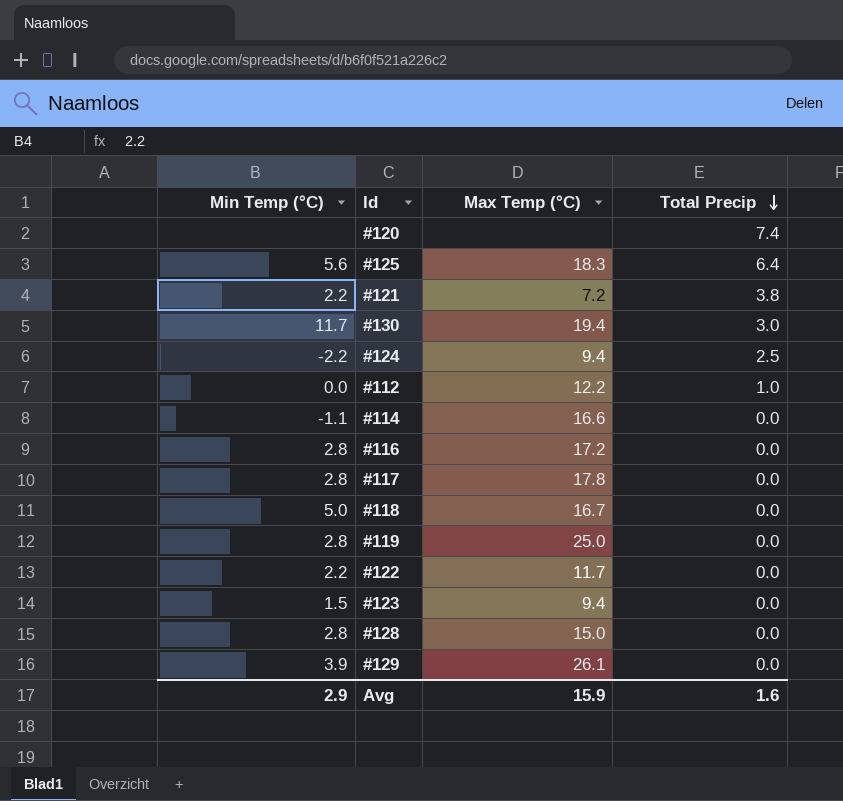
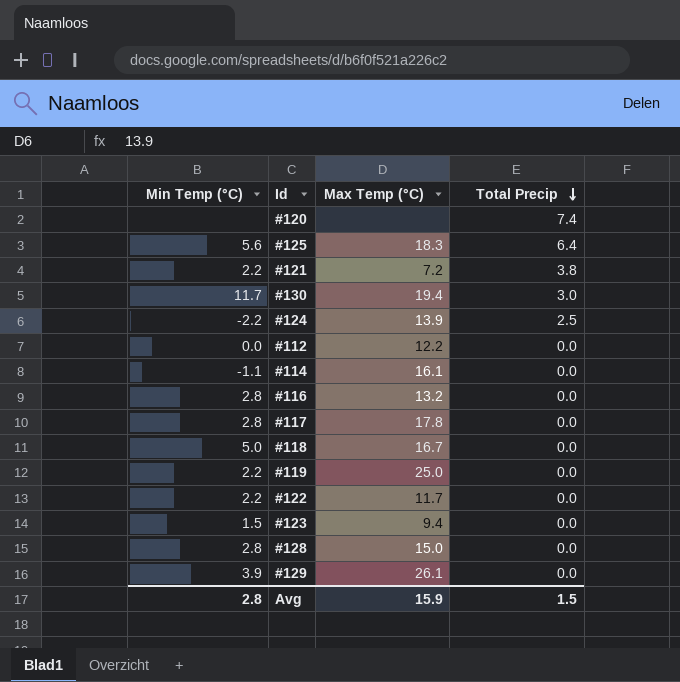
#124 | Max Temp (°C): 9.4 -> 13.9
#112 | Total Precip: 1.0 -> 0.0
#114 | Max Temp (°C): 16.6 -> 16.1
#116 | Max Temp (°C): 17.2 -> 13.2
#119 | Min Temp (°C): 2.8 -> 2.2
Avg | Min Temp (°C): 2.9 -> 2.8
Avg | Total Precip: 1.6 -> 1.5

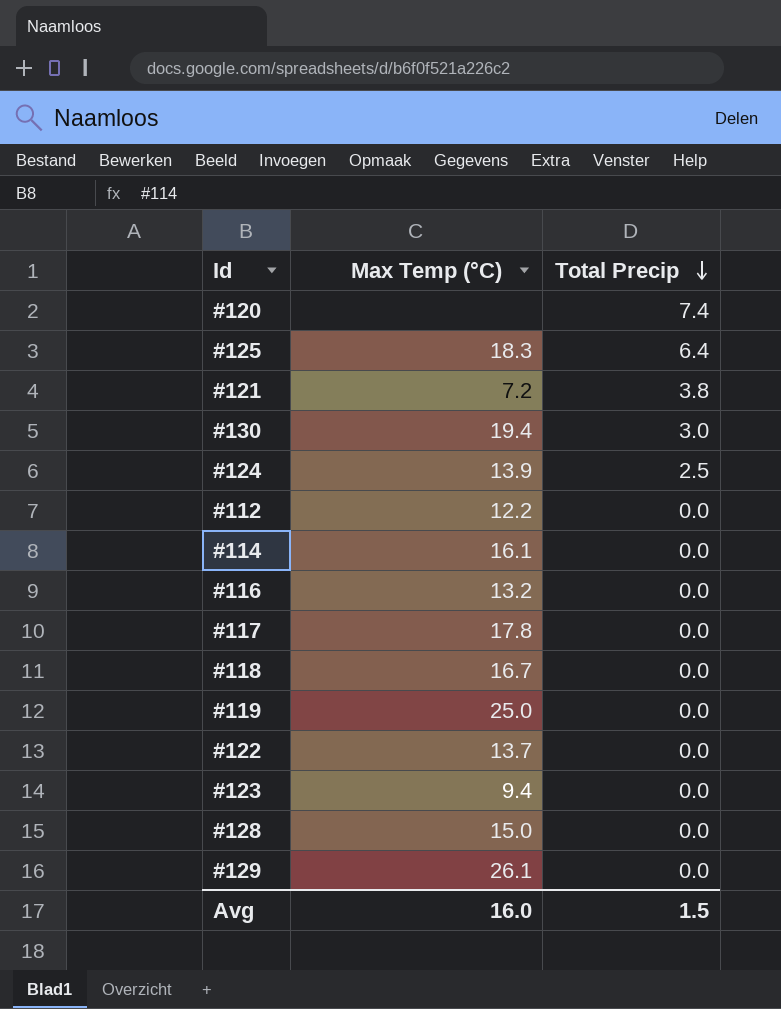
column Min Temp (°C) | position: 1 -> none
#122 | Max Temp (°C): 11.7 -> 13.7
Avg | Max Temp (°C): 15.9 -> 16.0

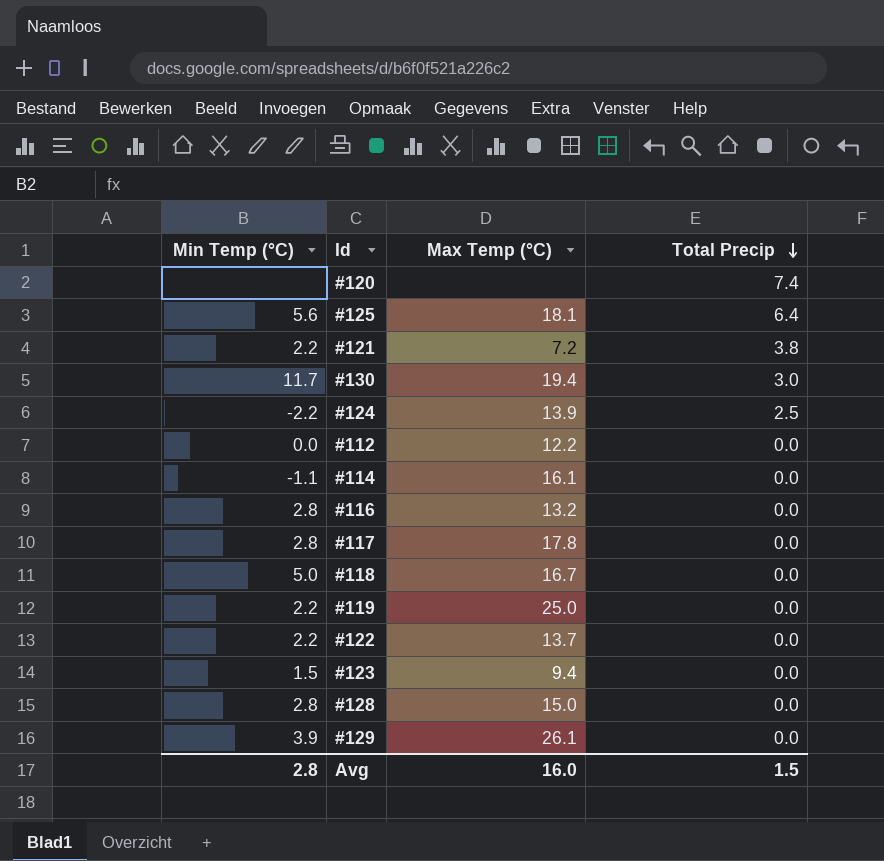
column Min Temp (°C) | position: none -> 1
#125 | Max Temp (°C): 18.3 -> 18.1

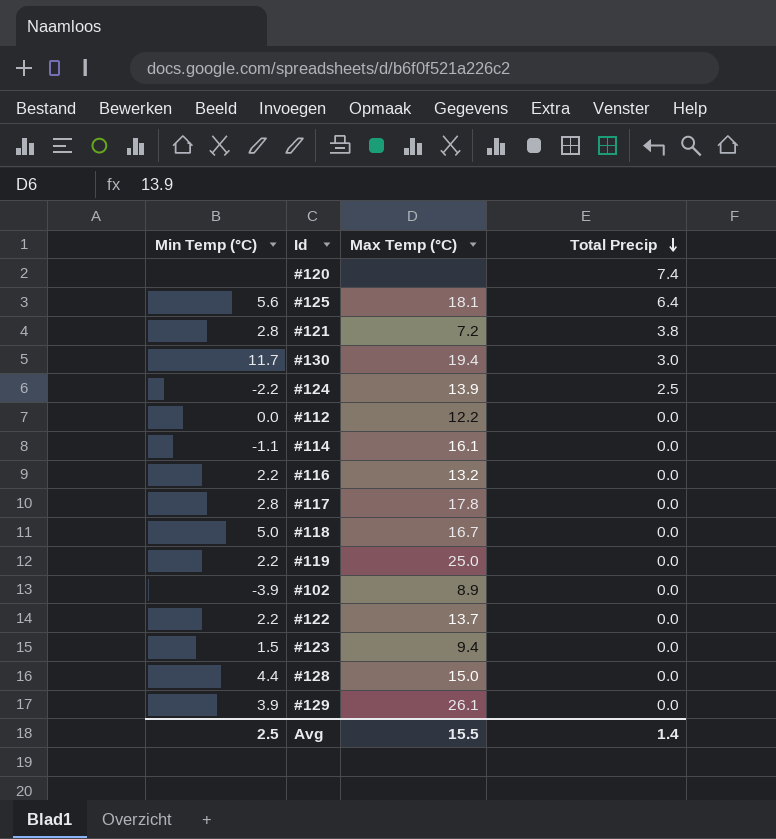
#121 | Min Temp (°C): 2.2 -> 2.8
#116 | Min Temp (°C): 2.8 -> 2.2
row #102: none -> -3.9 | 8.9 | 0.0
#128 | Min Temp (°C): 2.8 -> 4.4
Avg | Min Temp (°C): 2.8 -> 2.5
Avg | Max Temp (°C): 16.0 -> 15.5
Avg | Total Precip: 1.5 -> 1.4

